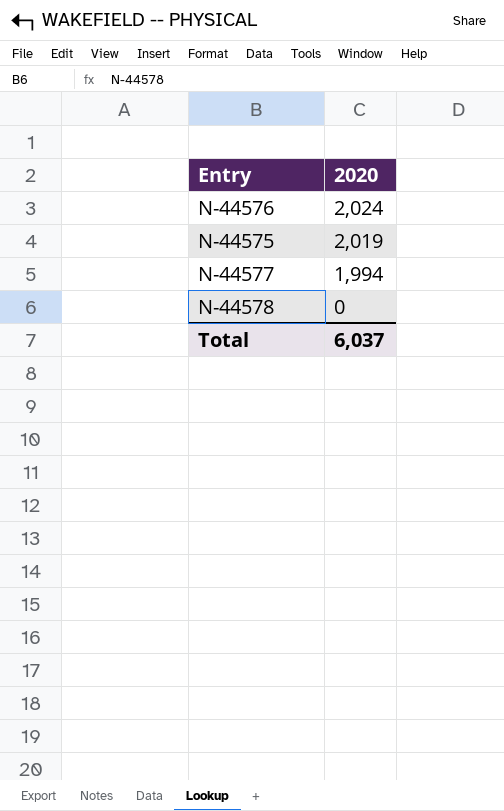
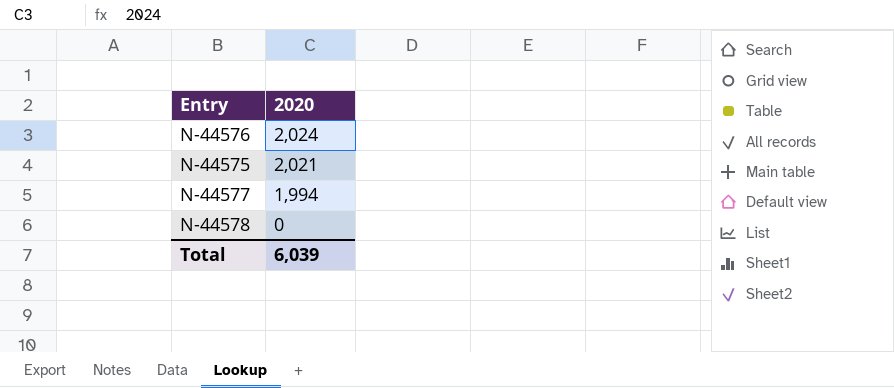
N-44575 | 2020: 2,019 -> 2,021
Total | 2020: 6,037 -> 6,039

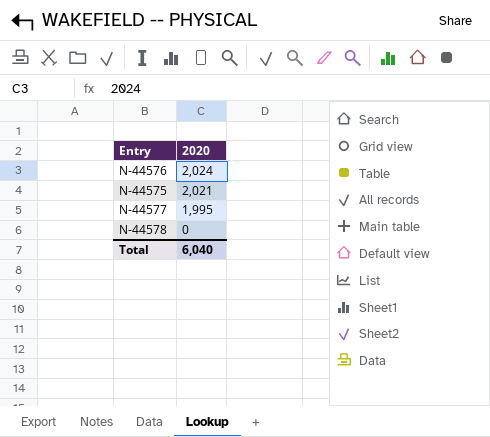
N-44577 | 2020: 1,994 -> 1,995
Total | 2020: 6,039 -> 6,040

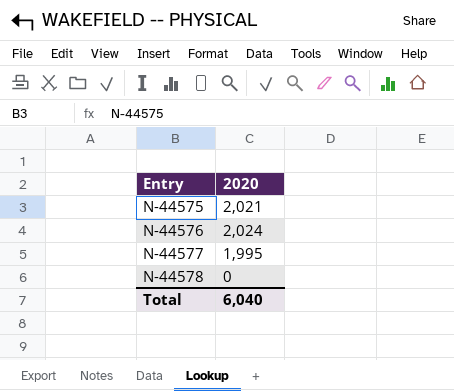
row order: 2020 descending -> Entry ascending

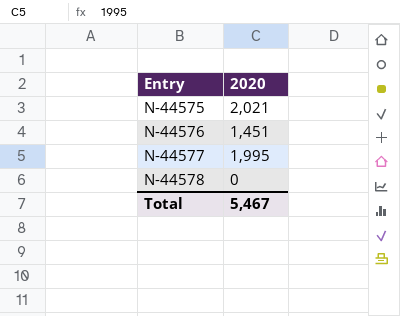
N-44576 | 2020: 2,024 -> 1,451
Total | 2020: 6,040 -> 5,467

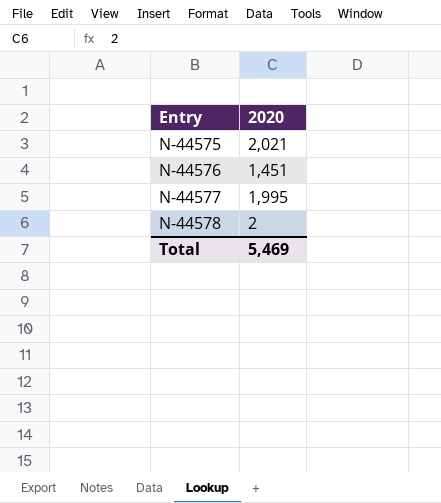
N-44578 | 2020: 0 -> 2
Total | 2020: 5,467 -> 5,469

